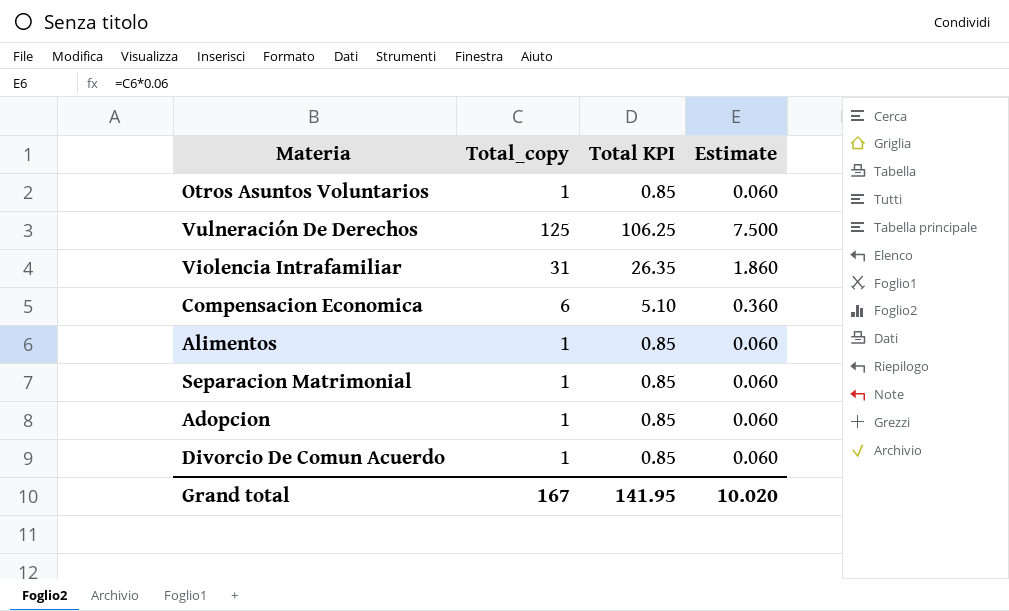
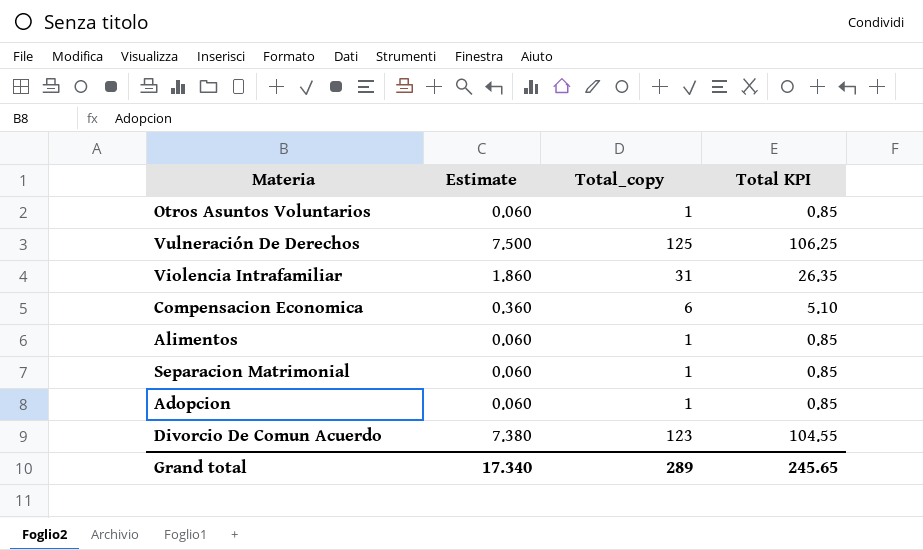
column Estimate | position: 4 -> 2
Divorcio De Comun Acuerdo | Estimate: 0.060 -> 7.380
Divorcio De Comun Acuerdo | Total_copy: 1 -> 123
Divorcio De Comun Acuerdo | Total KPI: 0.85 -> 104.55
Grand total | Estimate: 10.020 -> 17.340
Grand total | Total_copy: 167 -> 289
Grand total | Total KPI: 141.95 -> 245.65

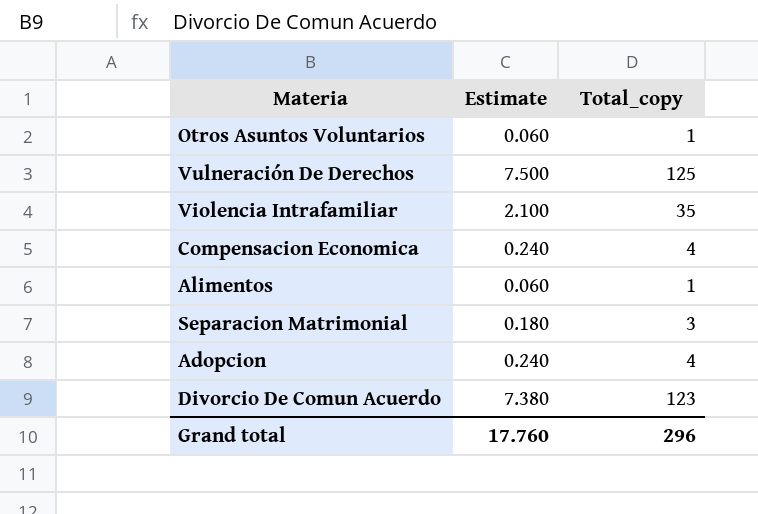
column Total KPI | formula: [Total_copy] * 0.85 -> none
Violencia Intrafamiliar | Estimate: 1.860 -> 2.100
Violencia Intrafamiliar | Total_copy: 31 -> 35
Compensacion Economica | Estimate: 0.360 -> 0.240
Compensacion Economica | Total_copy: 6 -> 4
Separacion Matrimonial | Estimate: 0.060 -> 0.180
Separacion Matrimonial | Total_copy: 1 -> 3
Adopcion | Estimate: 0.060 -> 0.240
Adopcion | Total_copy: 1 -> 4
Grand total | Estimate: 17.340 -> 17.760
Grand total | Total_copy: 289 -> 296

